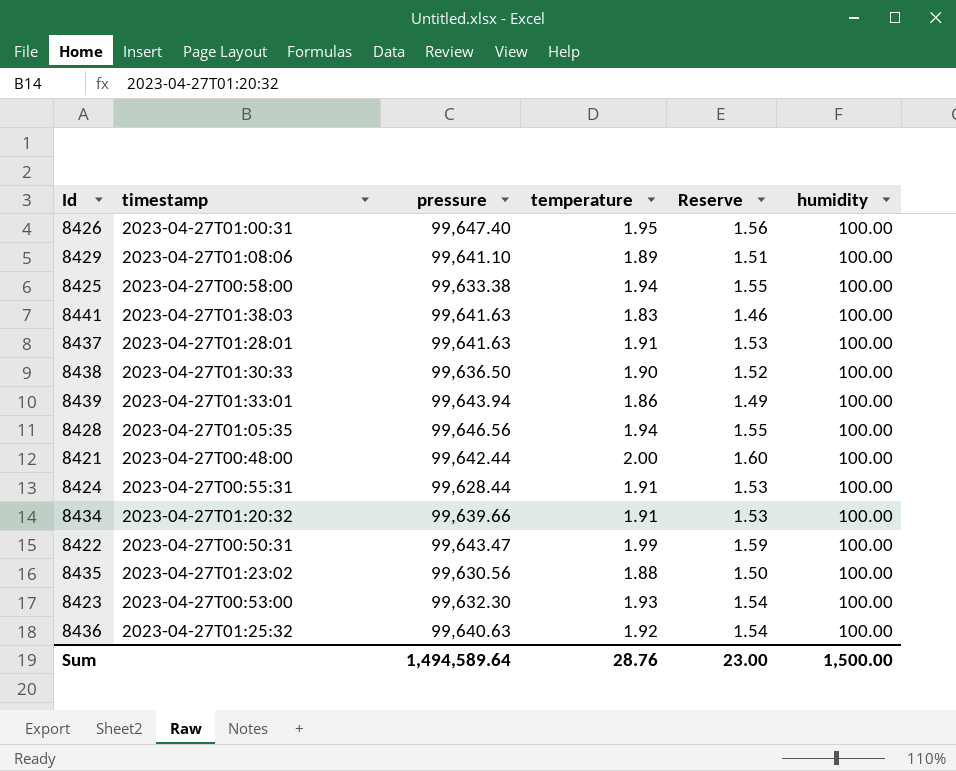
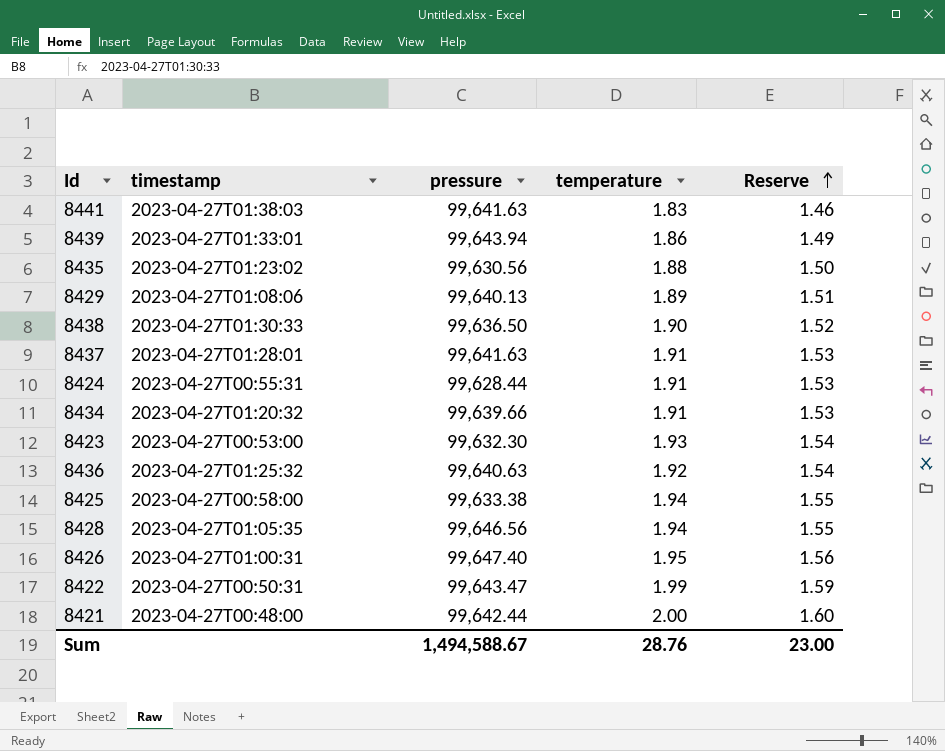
row order: none -> Reserve ascending
column humidity | position: 6 -> none
8429 | pressure: 99,641.10 -> 99,640.13
Sum | pressure: 1,494,589.64 -> 1,494,588.67

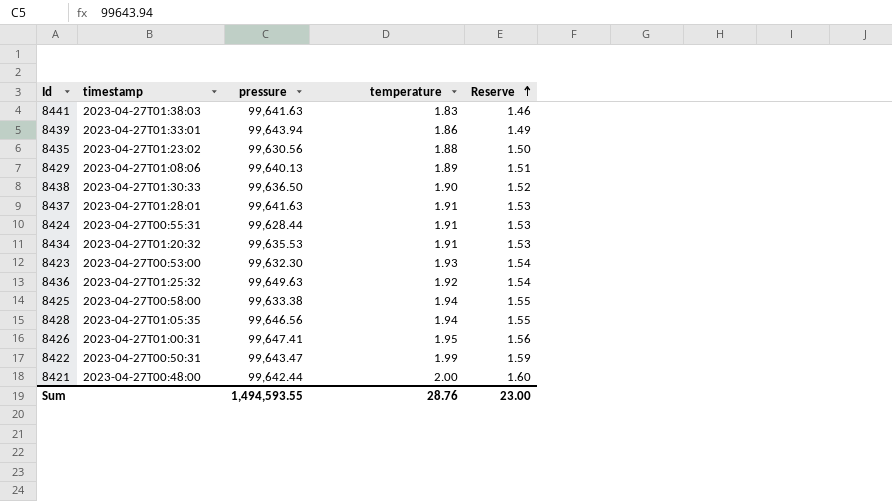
8434 | pressure: 99,639.66 -> 99,635.53
8436 | pressure: 99,640.63 -> 99,649.63
8426 | pressure: 99,647.40 -> 99,647.41
Sum | pressure: 1,494,588.67 -> 1,494,593.55

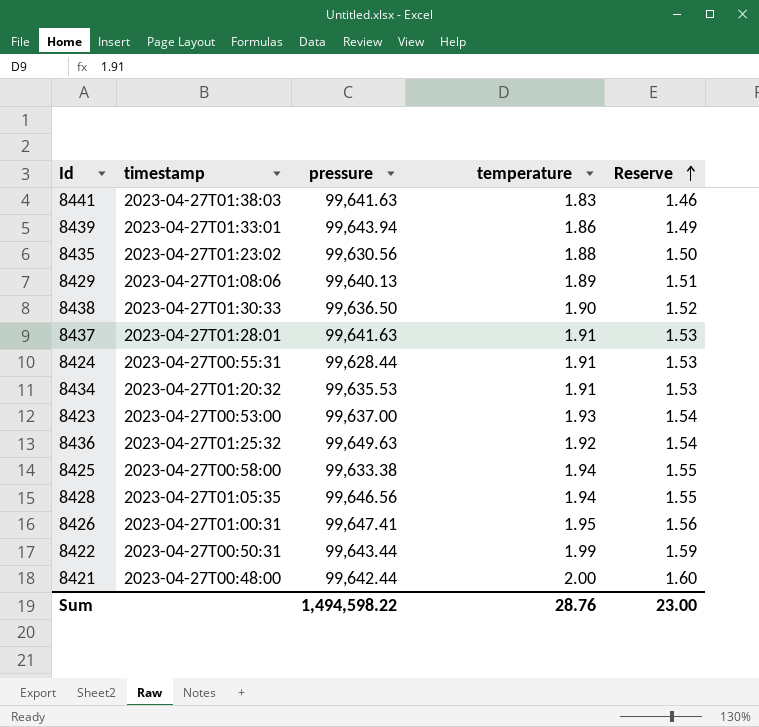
8423 | pressure: 99,632.30 -> 99,637.00
8422 | pressure: 99,643.47 -> 99,643.44
Sum | pressure: 1,494,593.55 -> 1,494,598.22

